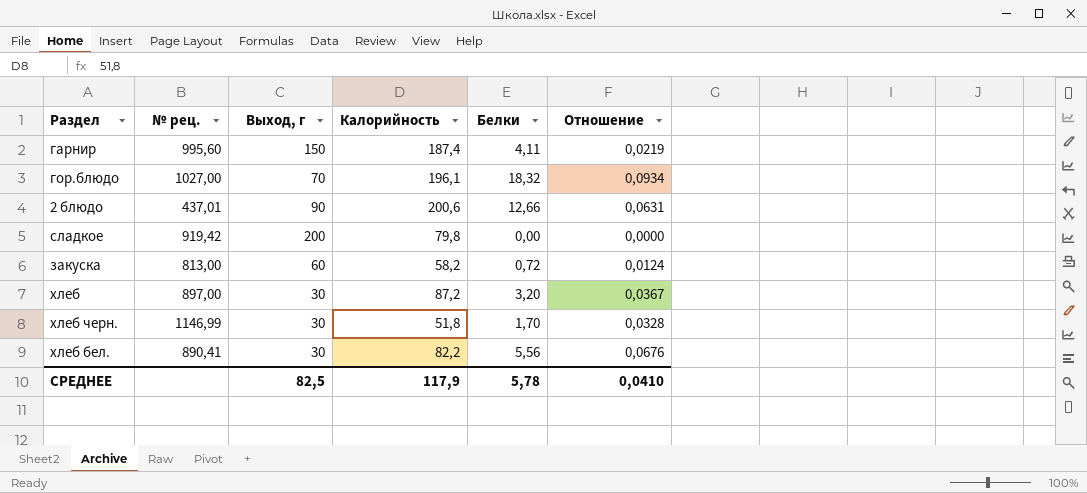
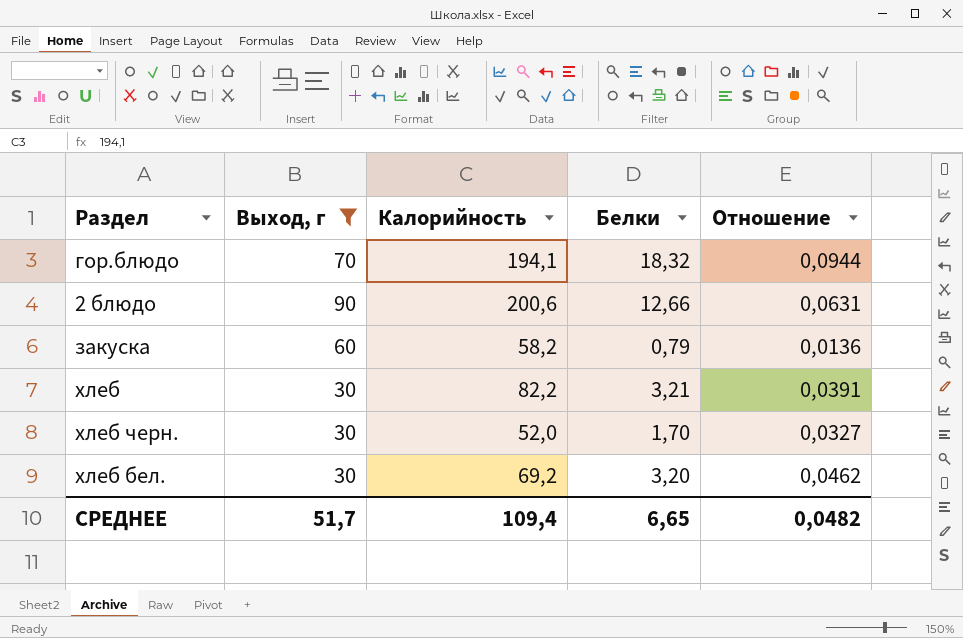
filter: none -> Выход, г <= 90
column № рец. | position: 2 -> none
гор.блюдо | Калорийность: 196,1 -> 194,1
гор.блюдо | Отношение: 0,0934 -> 0,0944
закуска | Белки: 0,72 -> 0,79
закуска | Отношение: 0,0124 -> 0,0136
хлеб | Калорийность: 87,2 -> 82,2
хлеб | Белки: 3,20 -> 3,21
хлеб | Отношение: 0,0367 -> 0,0391
хлеб черн. | Калорийность: 51,8 -> 52,0
хлеб черн. | Отношение: 0,0328 -> 0,0327
хлеб бел. | Калорийность: 82,2 -> 69,2
хлеб бел. | Белки: 5,56 -> 3,20
хлеб бел. | Отношение: 0,0676 -> 0,0462
СРЕДНЕЕ | Выход, г: 82,5 -> 51,7
СРЕДНЕЕ | Калорийность: 117,9 -> 109,4
СРЕДНЕЕ | Белки: 5,78 -> 6,65
СРЕДНЕЕ | Отношение: 0,0410 -> 0,0482

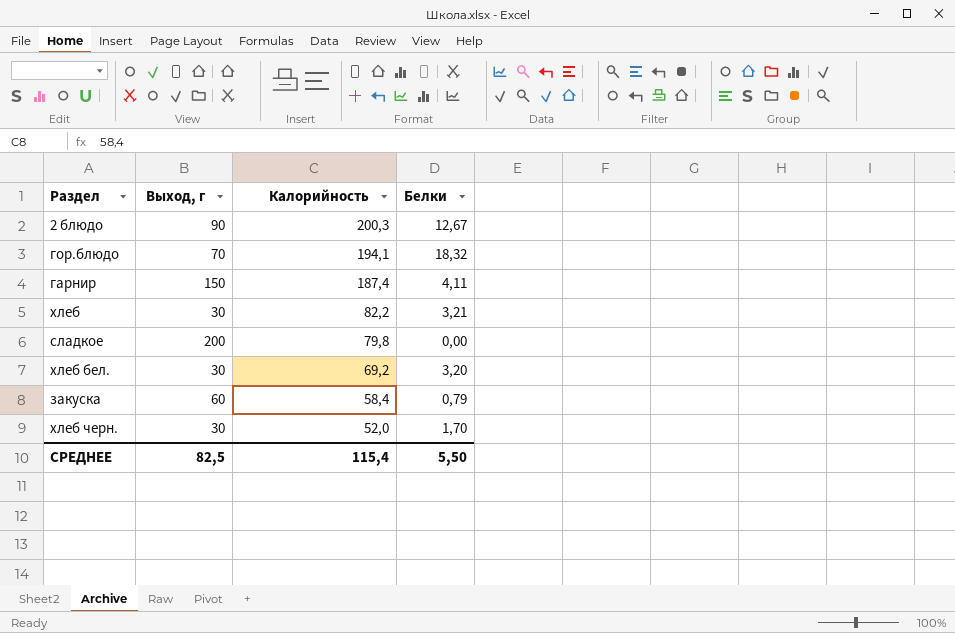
filter: Выход, г <= 90 -> none
row order: none -> Калорийность descending
column Отношение | formula: [Белки] / [Калорийность] -> none
2 блюдо | Калорийность: 200,6 -> 200,3
2 блюдо | Белки: 12,66 -> 12,67
закуска | Калорийность: 58,2 -> 58,4
СРЕДНЕЕ | Выход, г: 51,7 -> 82,5
СРЕДНЕЕ | Калорийность: 109,4 -> 115,4
СРЕДНЕЕ | Белки: 6,65 -> 5,50

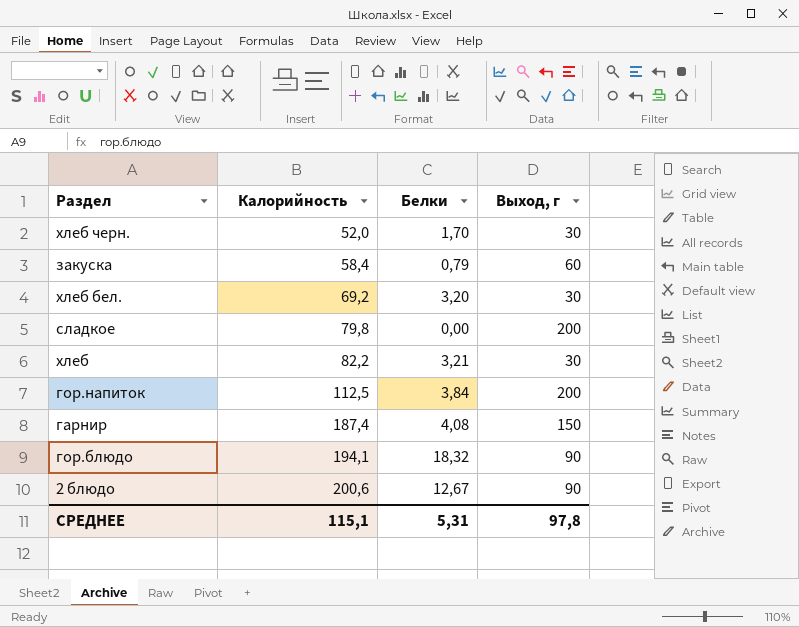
row order: Калорийность descending -> Калорийность ascending
column Выход, г | position: 2 -> 4
row гор.напиток: none -> 112,5 | 3,84 | 200
гарнир | Белки: 4,11 -> 4,08
гор.блюдо | Выход, г: 70 -> 90
2 блюдо | Калорийность: 200,3 -> 200,6
СРЕДНЕЕ | Калорийность: 115,4 -> 115,1
СРЕДНЕЕ | Белки: 5,50 -> 5,31
СРЕДНЕЕ | Выход, г: 82,5 -> 97,8

